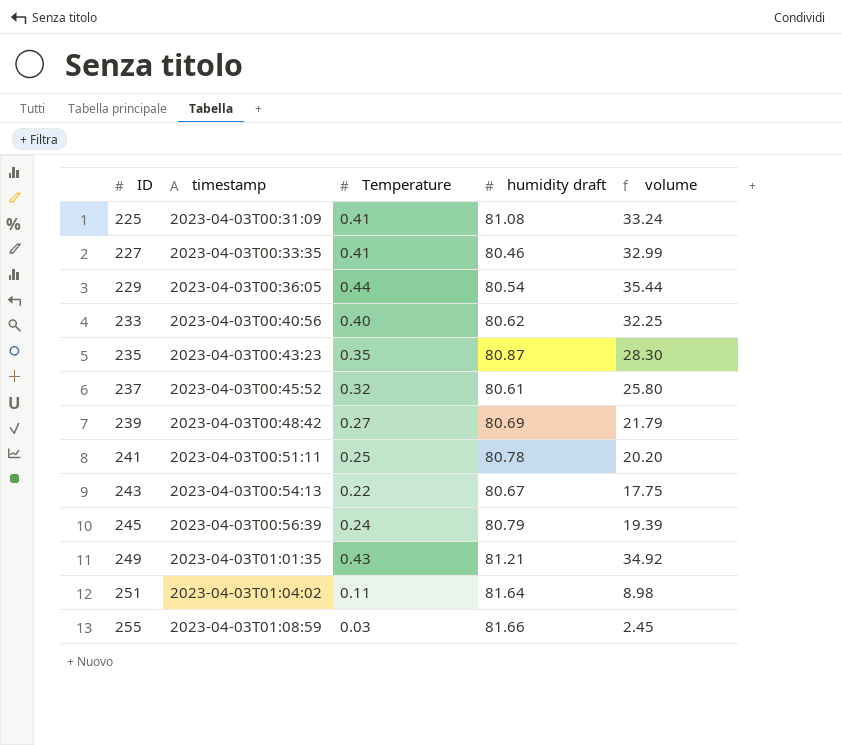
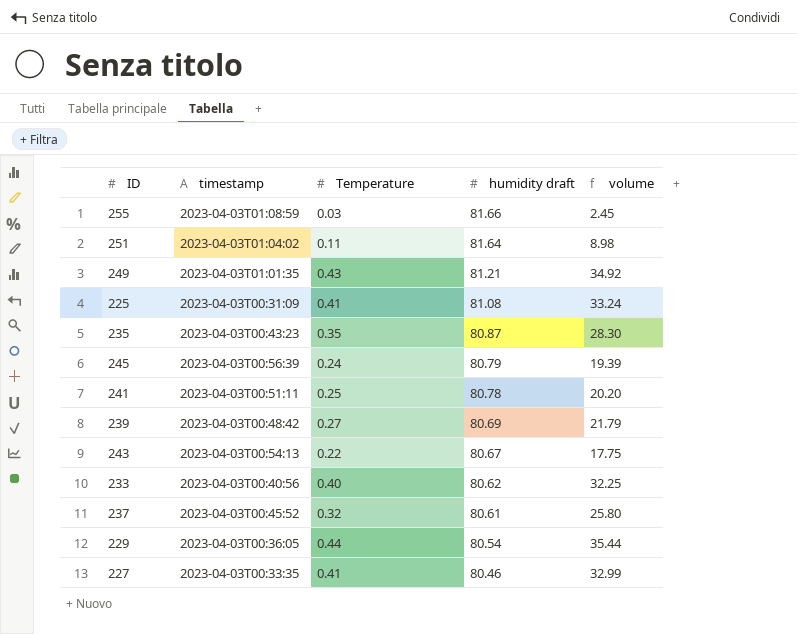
row order: ID ascending -> humidity draft descending

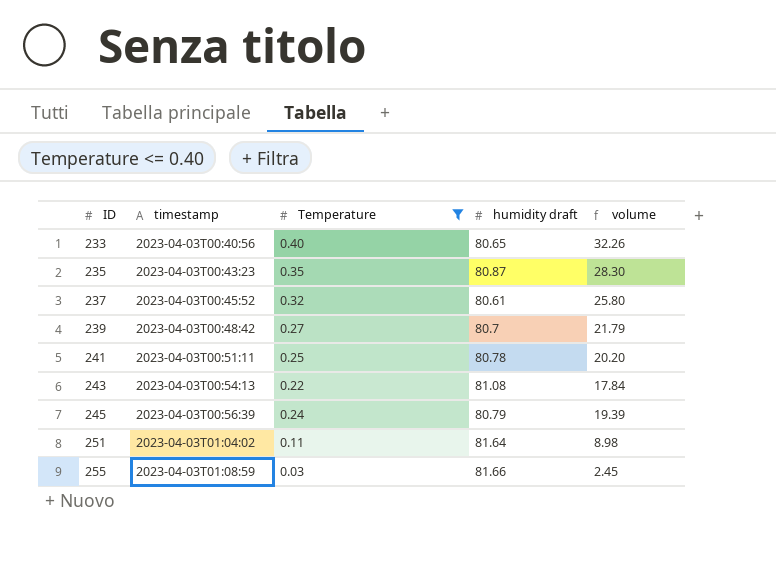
filter: none -> Temperature <= 0.40
row order: humidity draft descending -> ID ascending
233 | humidity draft: 80.62 -> 80.65
233 | volume: 32.25 -> 32.26
239 | humidity draft: 80.69 -> 80.7
243 | humidity draft: 80.67 -> 81.08
243 | volume: 17.75 -> 17.84

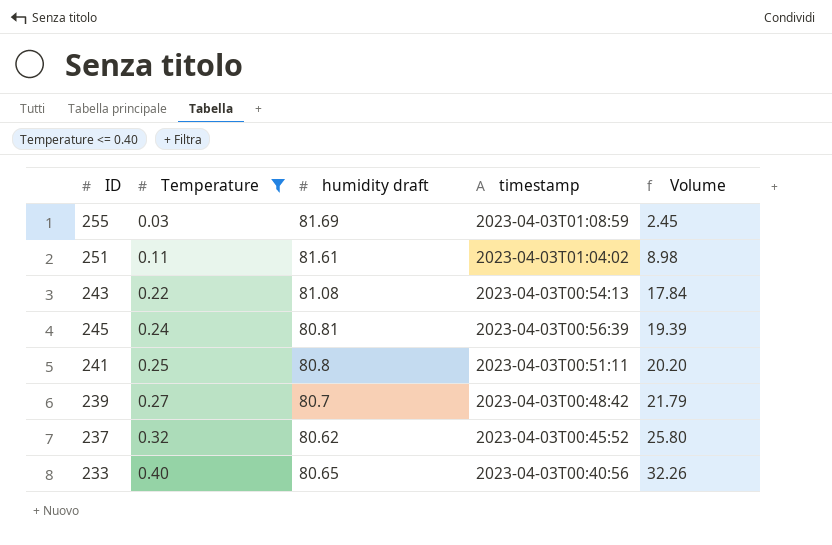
row order: ID ascending -> Temperature ascending
column timestamp | position: 2 -> 4
column name: volume -> Volume
row 235: 2023-04-03T00:43:23 | 0.35 | 80.87 | 28.30 -> none
255 | humidity draft: 81.66 -> 81.69
251 | humidity draft: 81.64 -> 81.61
245 | humidity draft: 80.79 -> 80.81
241 | humidity draft: 80.78 -> 80.8
237 | humidity draft: 80.61 -> 80.62

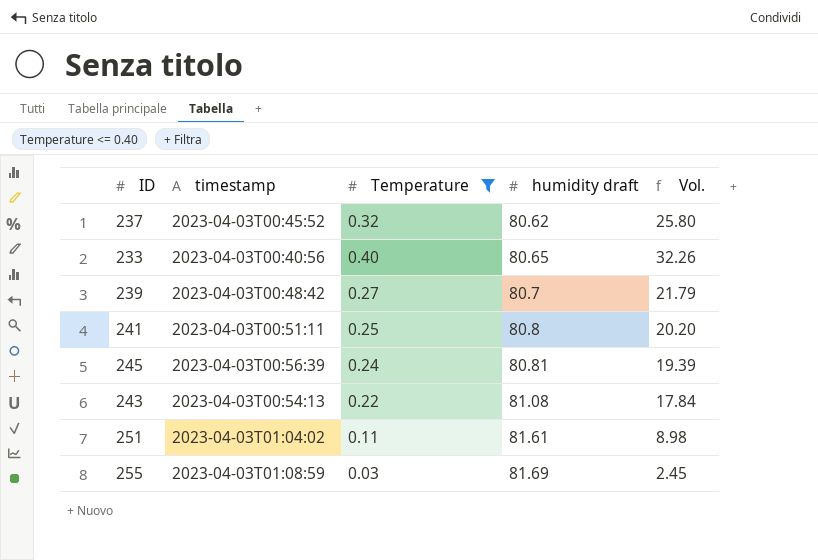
row order: Temperature ascending -> humidity draft ascending
column timestamp | position: 4 -> 2
column name: Volume -> Vol.

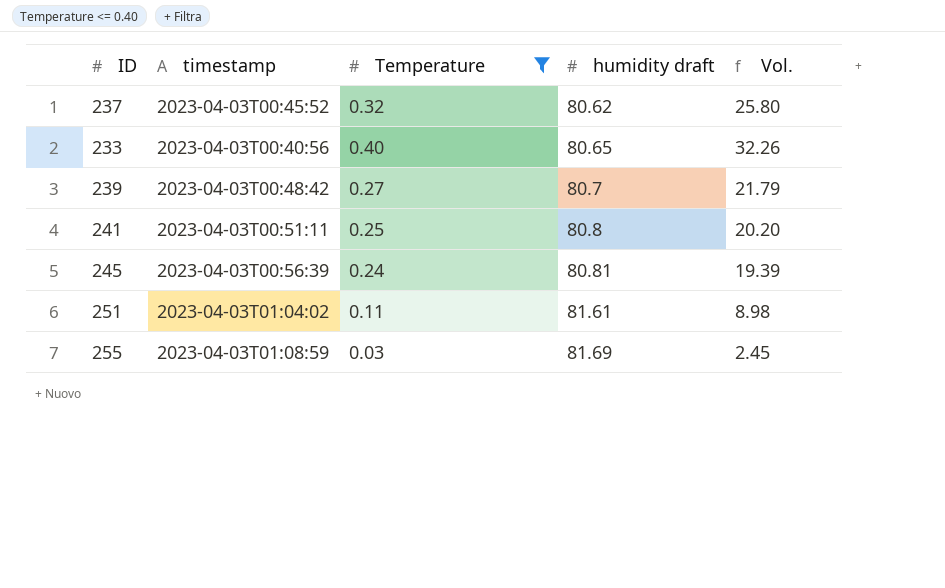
row 243: 2023-04-03T00:54:13 | 0.22 | 81.08 | 17.84 -> none

